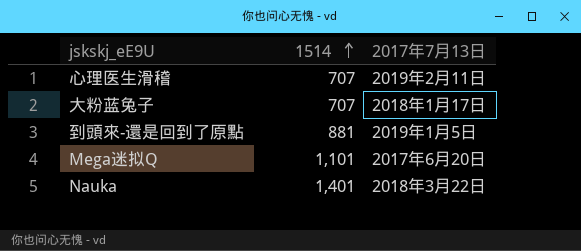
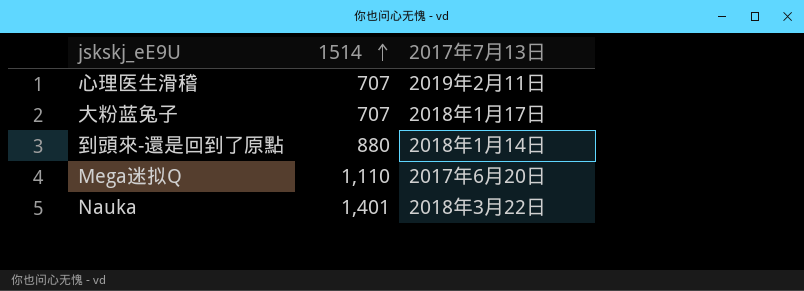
到頭來-還是回到了原點 | 1514: 881 -> 880
到頭來-還是回到了原點 | 2017年7月13日: 2019年1月5日 -> 2018年1月14日
Mega迷拟Q | 1514: 1,101 -> 1,110

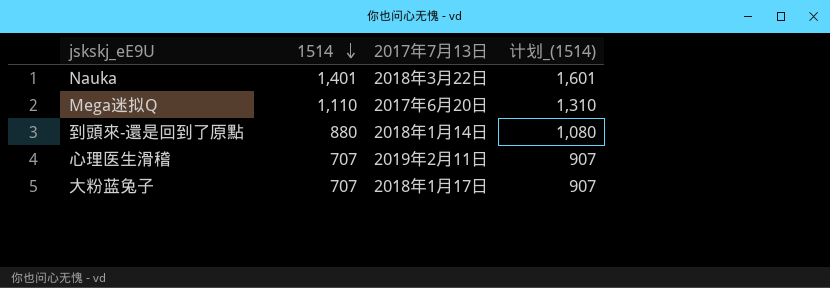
row order: 1514 ascending -> 1514 descending
column 计划_(1514) | formula: none -> [1514] + 200

